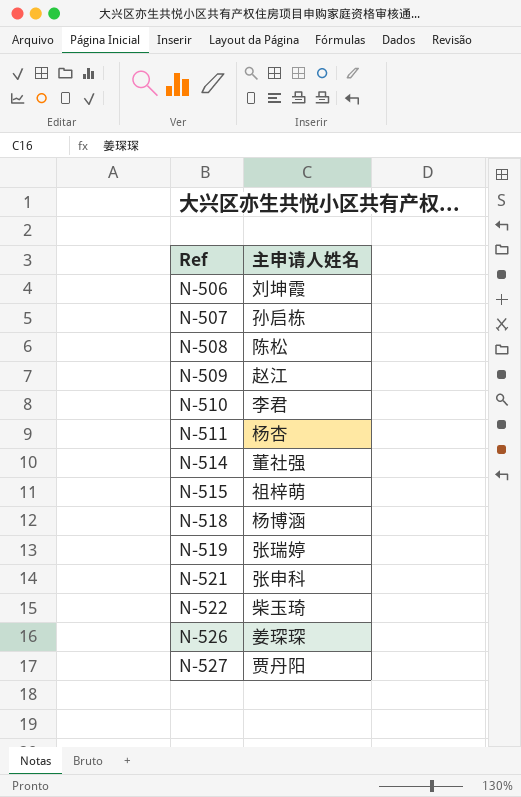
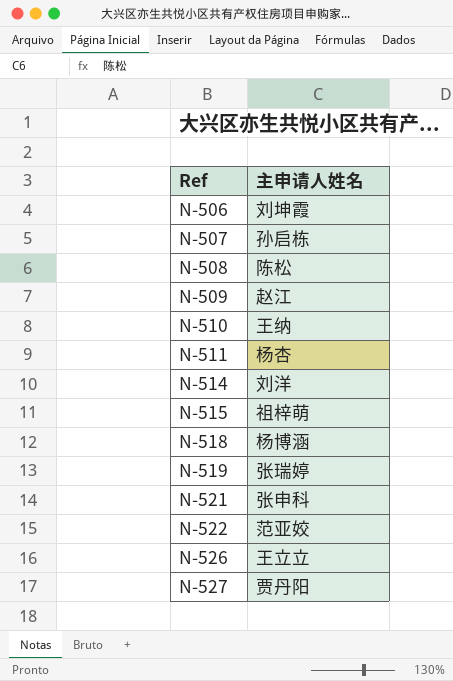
N-510 | 主申请人姓名: 李君 -> 王纳
N-514 | 主申请人姓名: 董社强 -> 刘洋
N-522 | 主申请人姓名: 柴玉琦 -> 范亚姣
N-526 | 主申请人姓名: 姜琛琛 -> 王立立

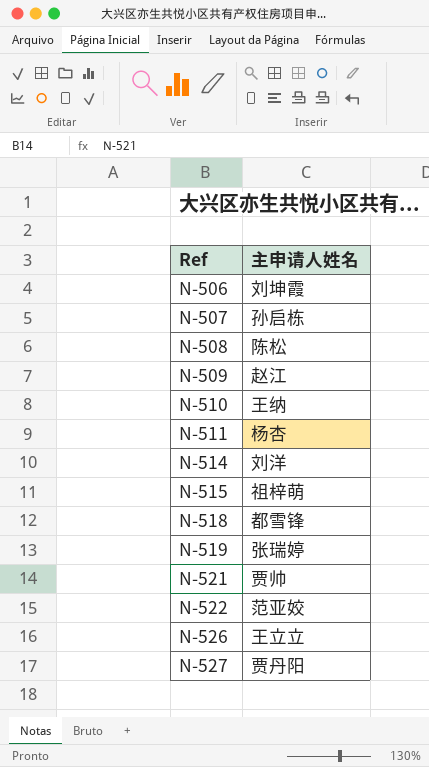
N-518 | 主申请人姓名: 杨博涵 -> 都雪锋
N-521 | 主申请人姓名: 张申科 -> 贾帅

